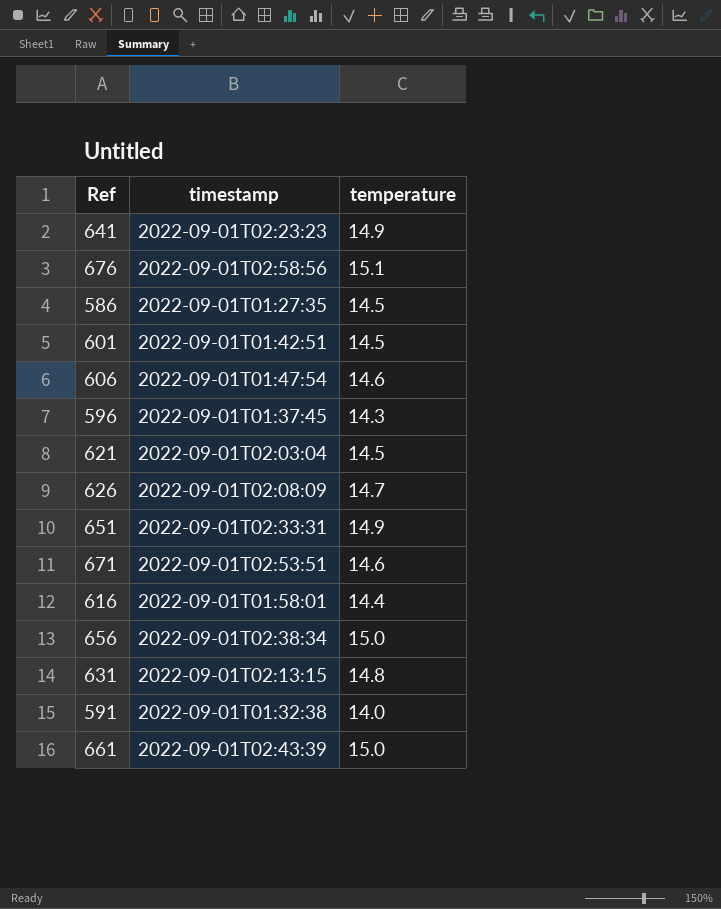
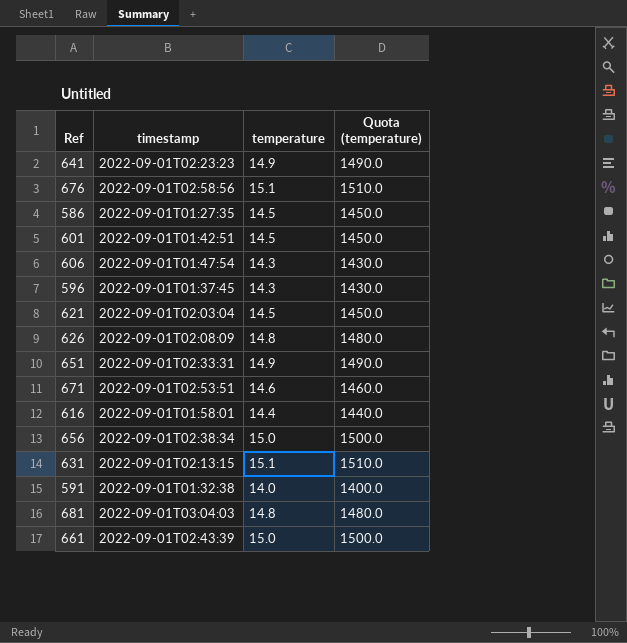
column Quota (temperature) | formula: none -> [temperature] * 100
606 | temperature: 14.6 -> 14.3
626 | temperature: 14.7 -> 14.8
631 | temperature: 14.8 -> 15.1
row 681: none -> 2022-09-01T03:04:03 | 14.8 | 1480.0

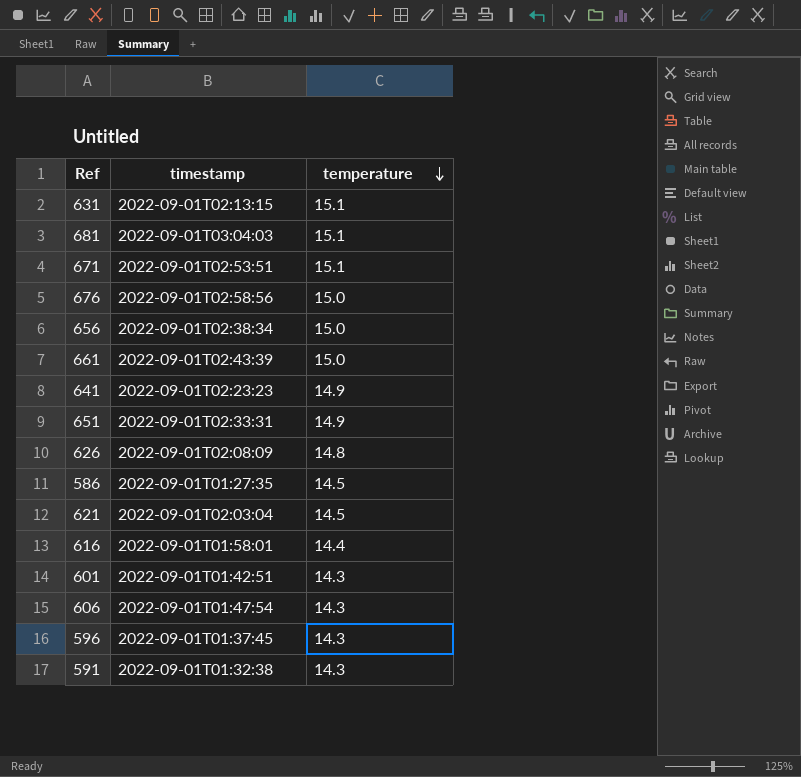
row order: none -> temperature descending
column Quota (temperature) | formula: [temperature] * 100 -> none
681 | temperature: 14.8 -> 15.1
671 | temperature: 14.6 -> 15.1
676 | temperature: 15.1 -> 15.0
601 | temperature: 14.5 -> 14.3
591 | temperature: 14.0 -> 14.3

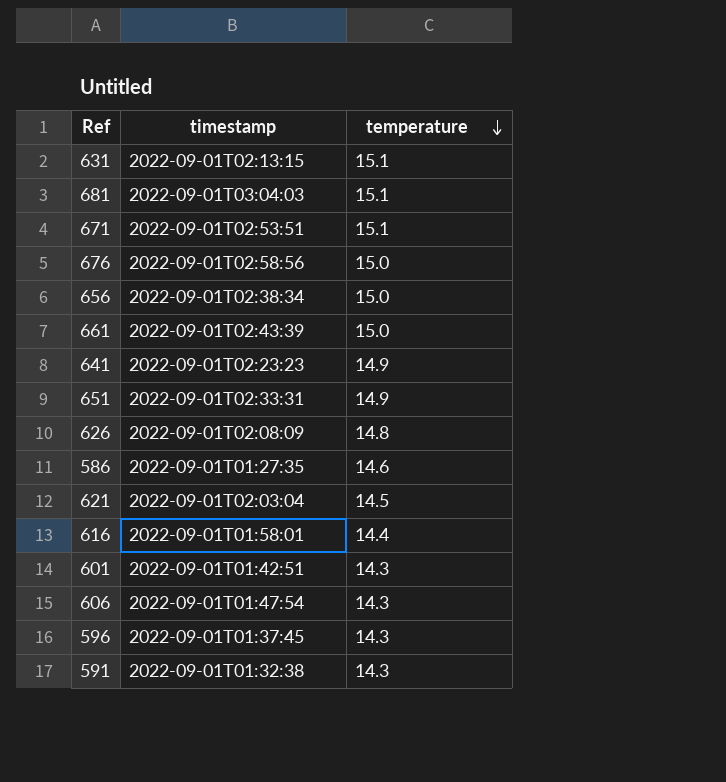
586 | temperature: 14.5 -> 14.6

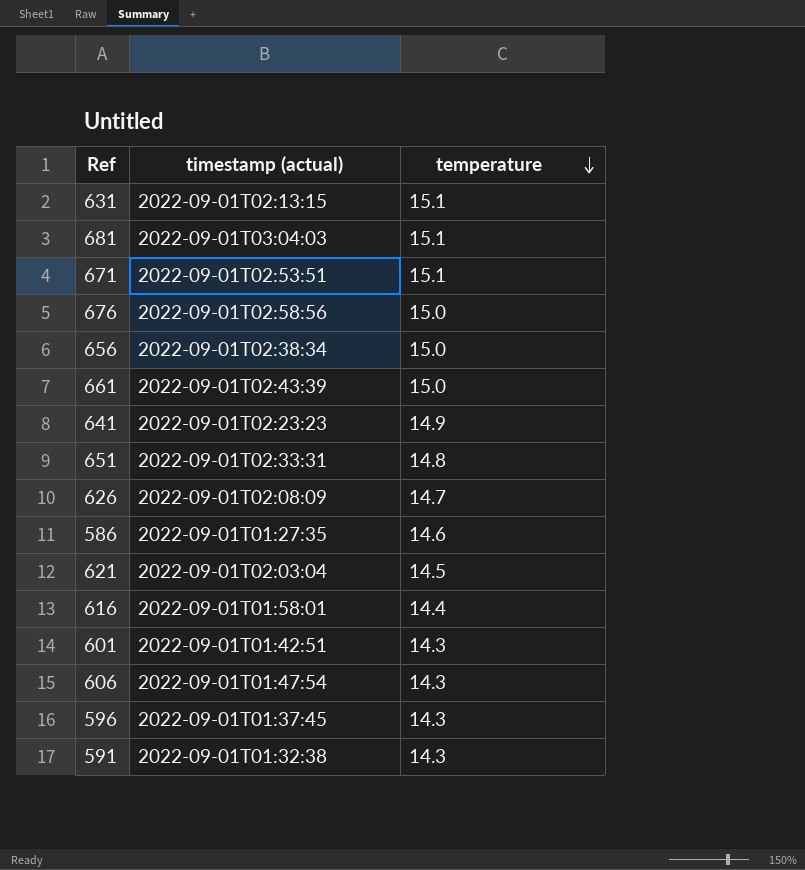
column name: timestamp -> timestamp (actual)
651 | temperature: 14.9 -> 14.8
626 | temperature: 14.8 -> 14.7

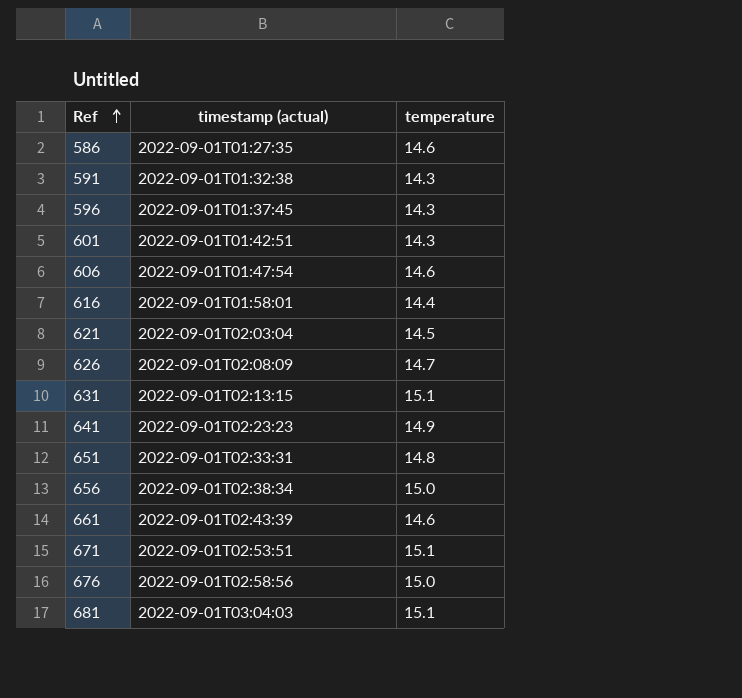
row order: temperature descending -> Ref ascending
606 | temperature: 14.3 -> 14.6
661 | temperature: 15.0 -> 14.6

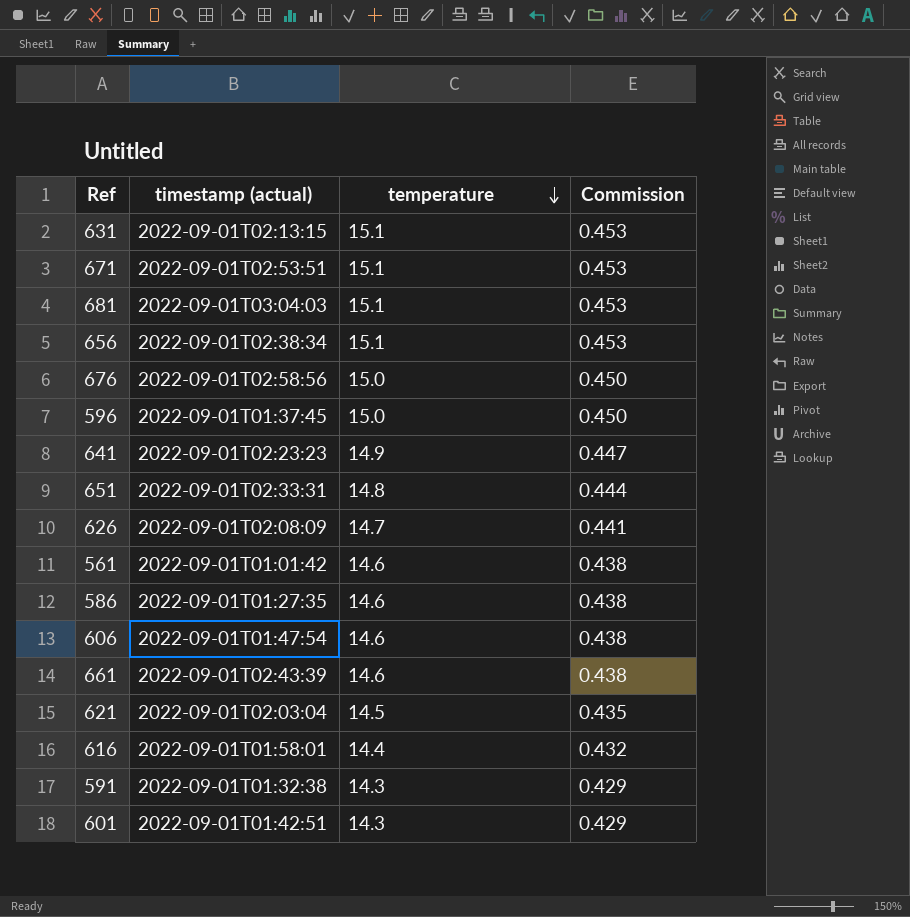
row order: Ref ascending -> temperature descending
column Commission | formula: none -> [temperature] * 0.03
656 | temperature: 15.0 -> 15.1
596 | temperature: 14.3 -> 15.0
row 561: none -> 2022-09-01T01:01:42 | 14.6 | 0.438

